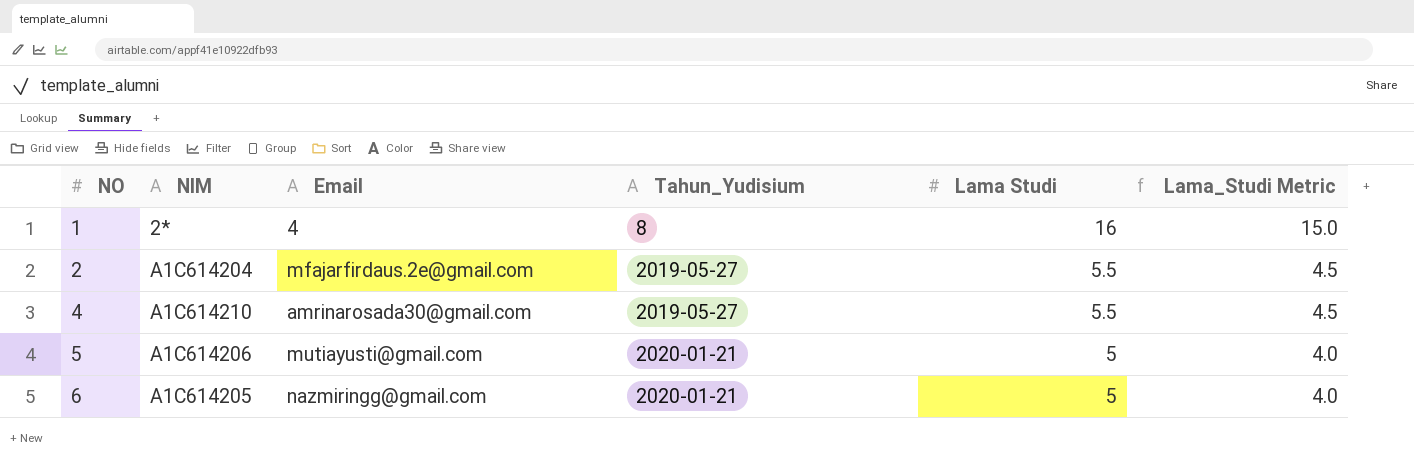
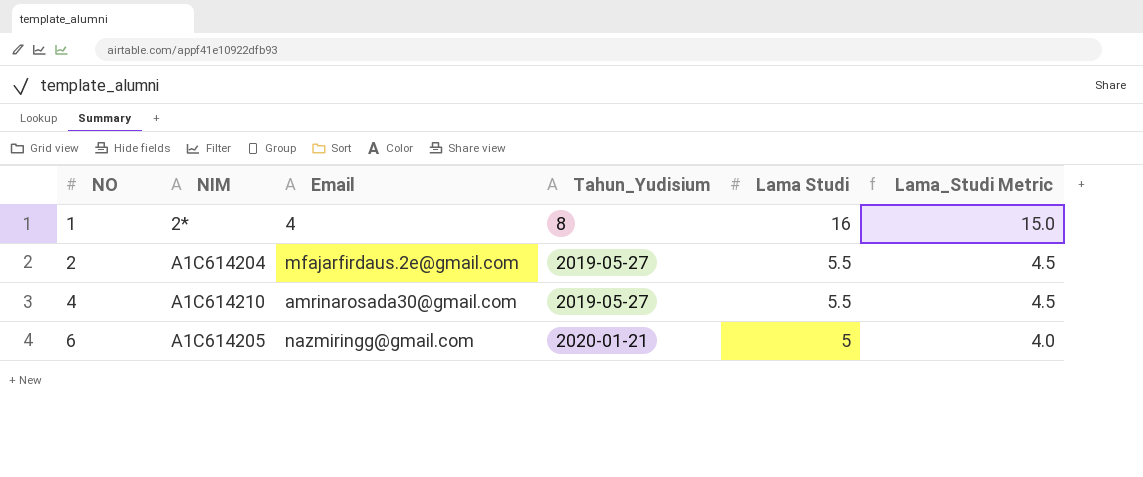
row 5: A1C614206 | mutiayusti@gmail.com | 2020-01-21 | 5 | 4.0 -> none

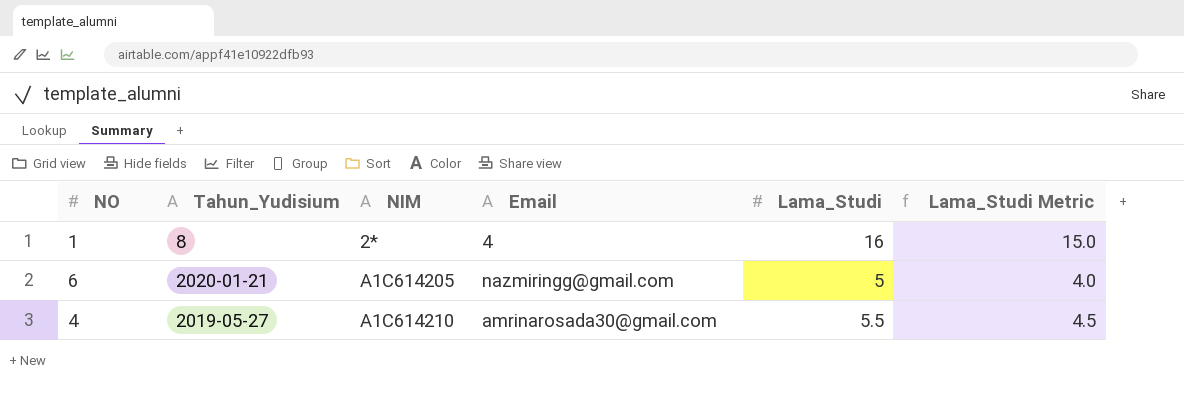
row order: NO ascending -> NIM ascending
column Tahun_Yudisium | position: 4 -> 2
column name: Lama Studi -> Lama_Studi
row 2: A1C614204 | mfajarfirdaus.2e@gmail.com | 2019-05-27 | 5.5 | 4.5 -> none

